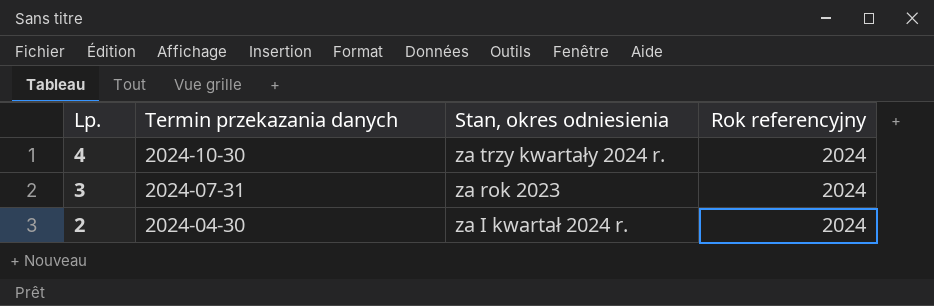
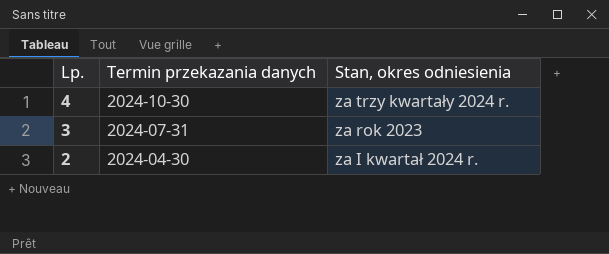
column Rok referencyjny | position: 4 -> none

